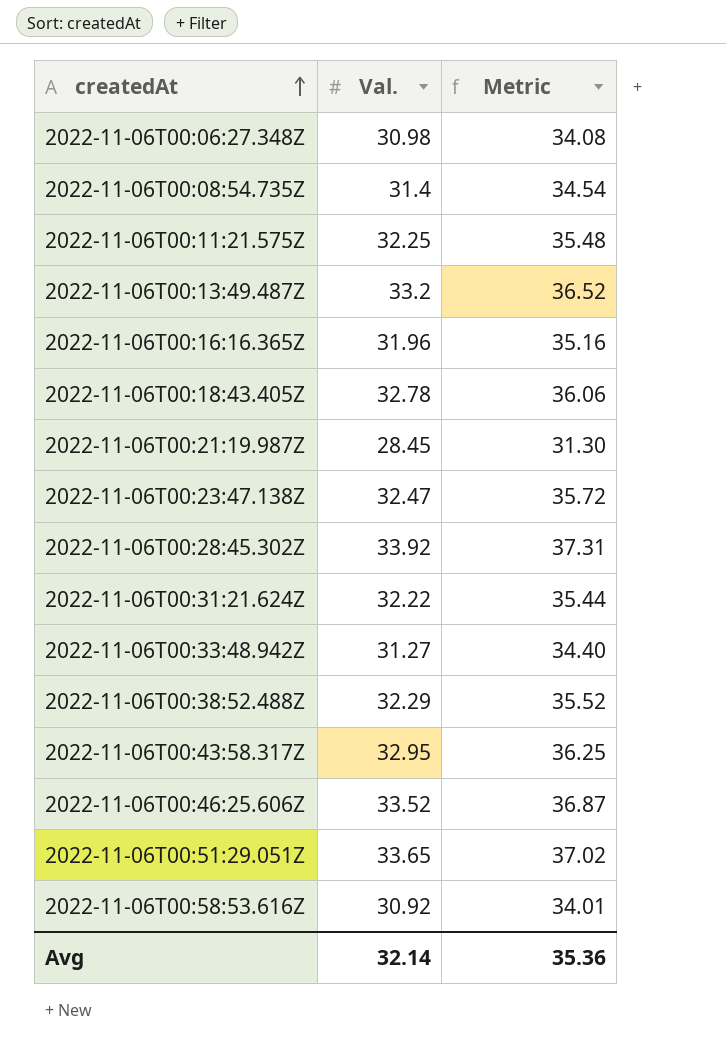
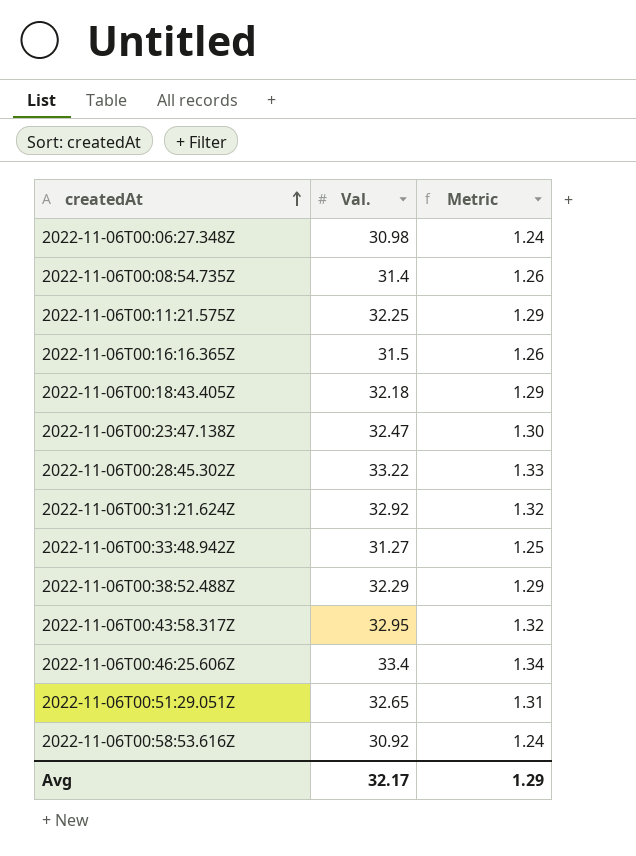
column Metric | formula: [Val.] * 1.1 -> [Val.] * 0.04
row 2022-11-06T00:13:49.487Z: 33.2 | 36.52 -> none
row 2022-11-06T00:21:19.987Z: 28.45 | 31.30 -> none
2022-11-06T00:16:16.365Z | Val.: 31.96 -> 31.5
2022-11-06T00:18:43.405Z | Val.: 32.78 -> 32.18
2022-11-06T00:28:45.302Z | Val.: 33.92 -> 33.22
2022-11-06T00:31:21.624Z | Val.: 32.22 -> 32.92
2022-11-06T00:46:25.606Z | Val.: 33.52 -> 33.4
2022-11-06T00:51:29.051Z | Val.: 33.65 -> 32.65
Avg | Val.: 32.14 -> 32.17
Avg | Metric: 35.36 -> 1.29

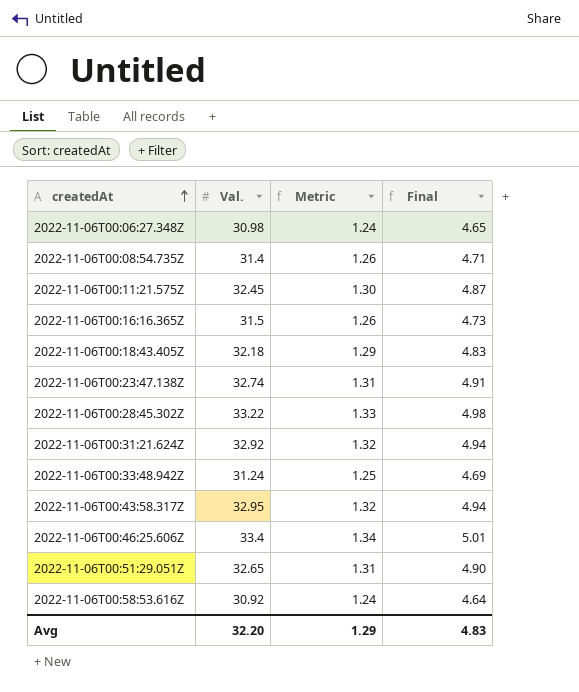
column Final | formula: none -> [Val.] * 0.15
row 2022-11-06T00:38:52.488Z: 32.29 | 1.29 -> none
2022-11-06T00:11:21.575Z | Val.: 32.25 -> 32.45
2022-11-06T00:11:21.575Z | Metric: 1.29 -> 1.30
2022-11-06T00:23:47.138Z | Val.: 32.47 -> 32.74
2022-11-06T00:23:47.138Z | Metric: 1.30 -> 1.31
2022-11-06T00:33:48.942Z | Val.: 31.27 -> 31.24
Avg | Val.: 32.17 -> 32.20

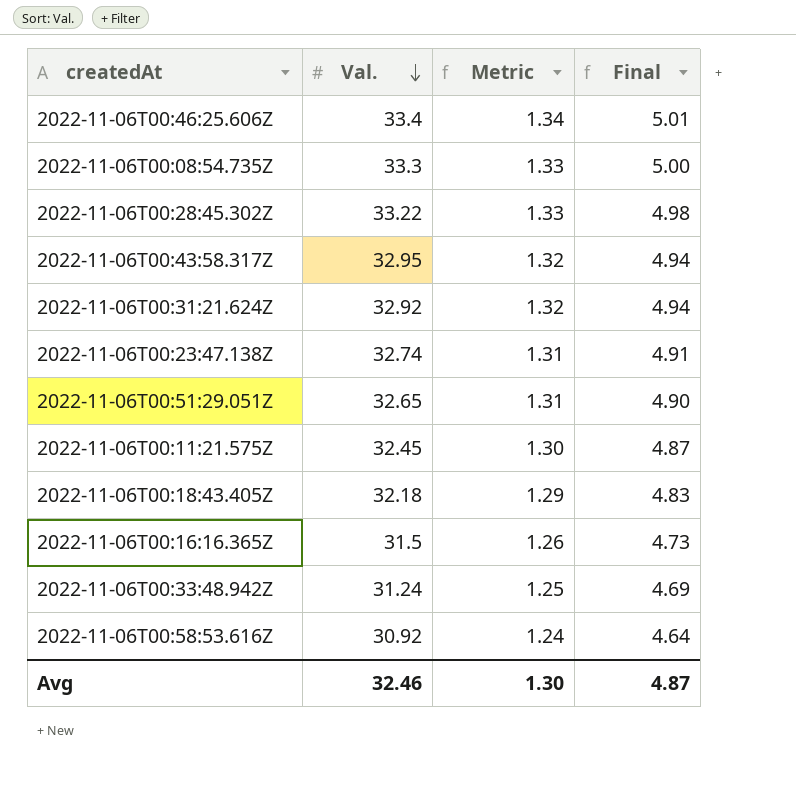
row order: createdAt ascending -> Val. descending
row 2022-11-06T00:06:27.348Z: 30.98 | 1.24 | 4.65 -> none
2022-11-06T00:08:54.735Z | Val.: 31.4 -> 33.3
2022-11-06T00:08:54.735Z | Metric: 1.26 -> 1.33
2022-11-06T00:08:54.735Z | Final: 4.71 -> 5.00
Avg | Val.: 32.20 -> 32.46
Avg | Metric: 1.29 -> 1.30
Avg | Final: 4.83 -> 4.87

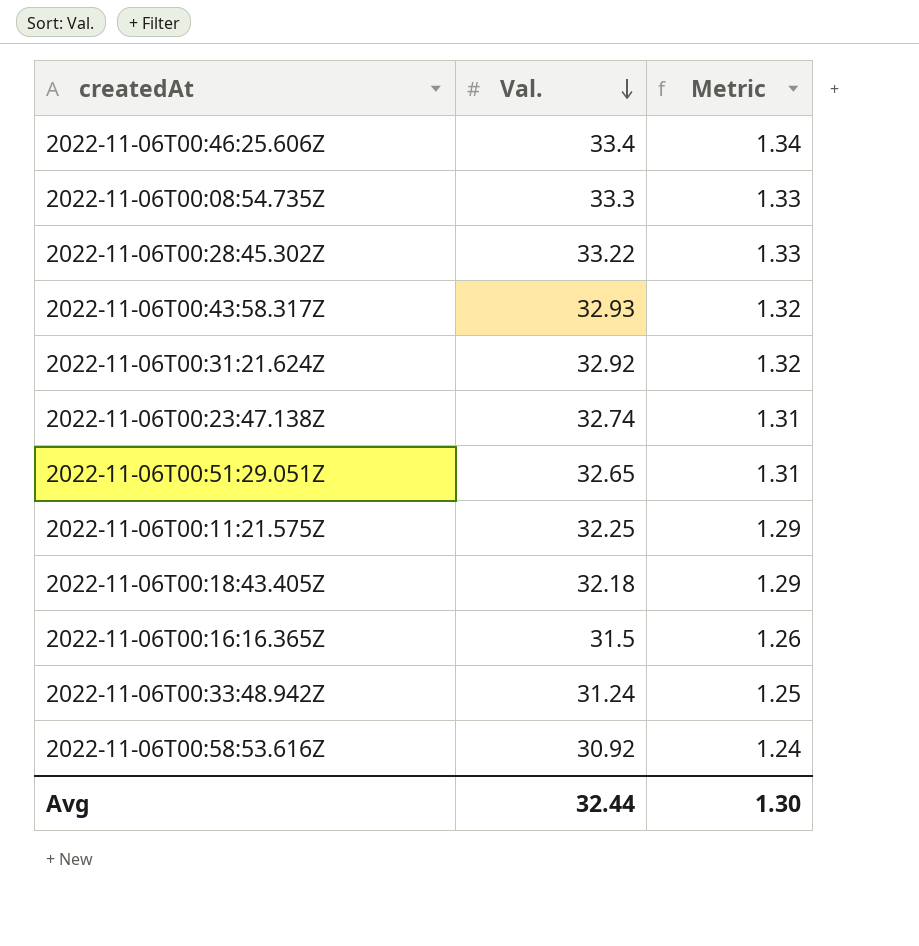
column Final | formula: [Val.] * 0.15 -> none
2022-11-06T00:43:58.317Z | Val.: 32.95 -> 32.93
2022-11-06T00:11:21.575Z | Val.: 32.45 -> 32.25
2022-11-06T00:11:21.575Z | Metric: 1.30 -> 1.29
Avg | Val.: 32.46 -> 32.44

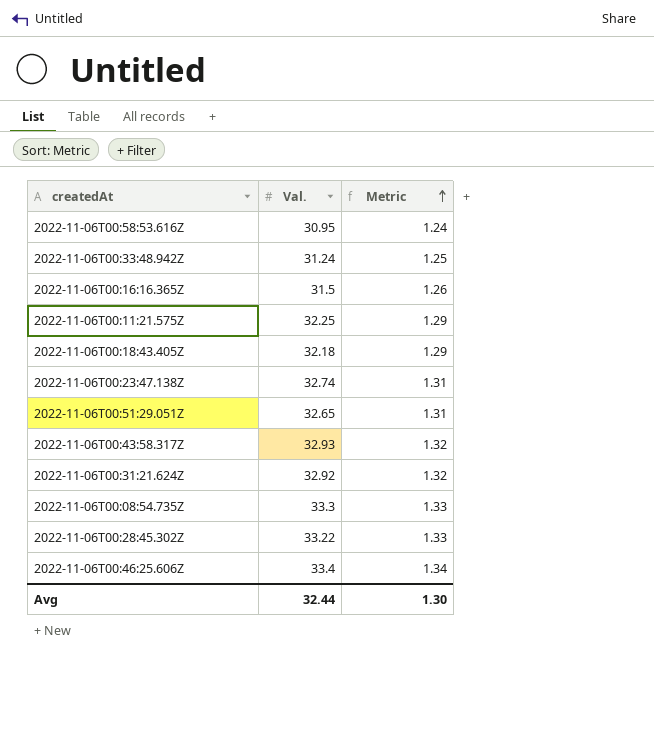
row order: Val. descending -> Metric ascending
2022-11-06T00:58:53.616Z | Val.: 30.92 -> 30.95

